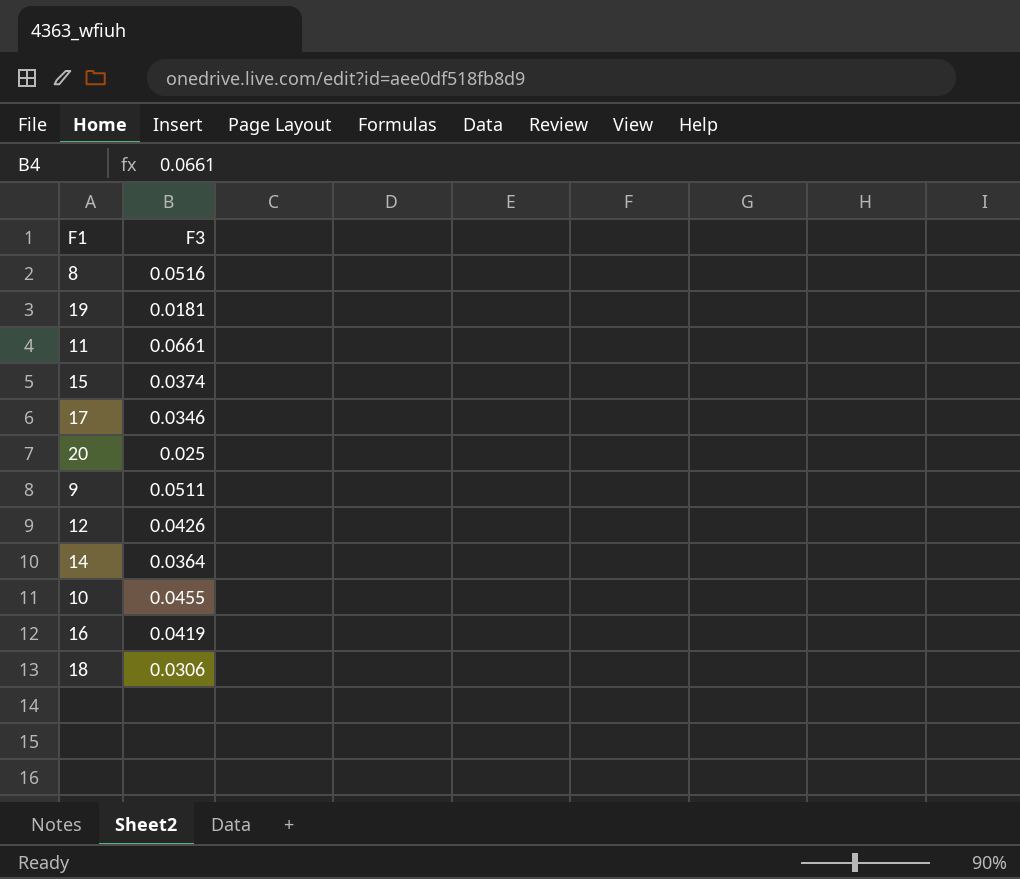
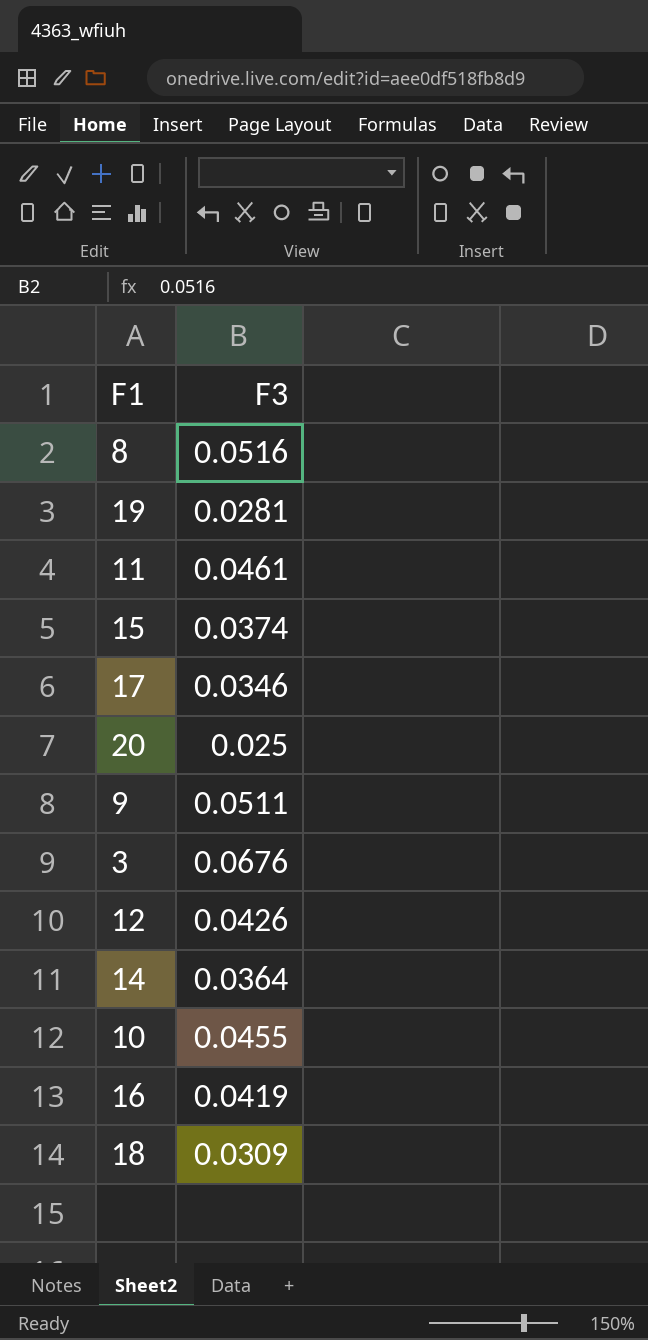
19 | F3: 0.0181 -> 0.0281
11 | F3: 0.0661 -> 0.0461
row 3: none -> 0.0676
18 | F3: 0.0306 -> 0.0309

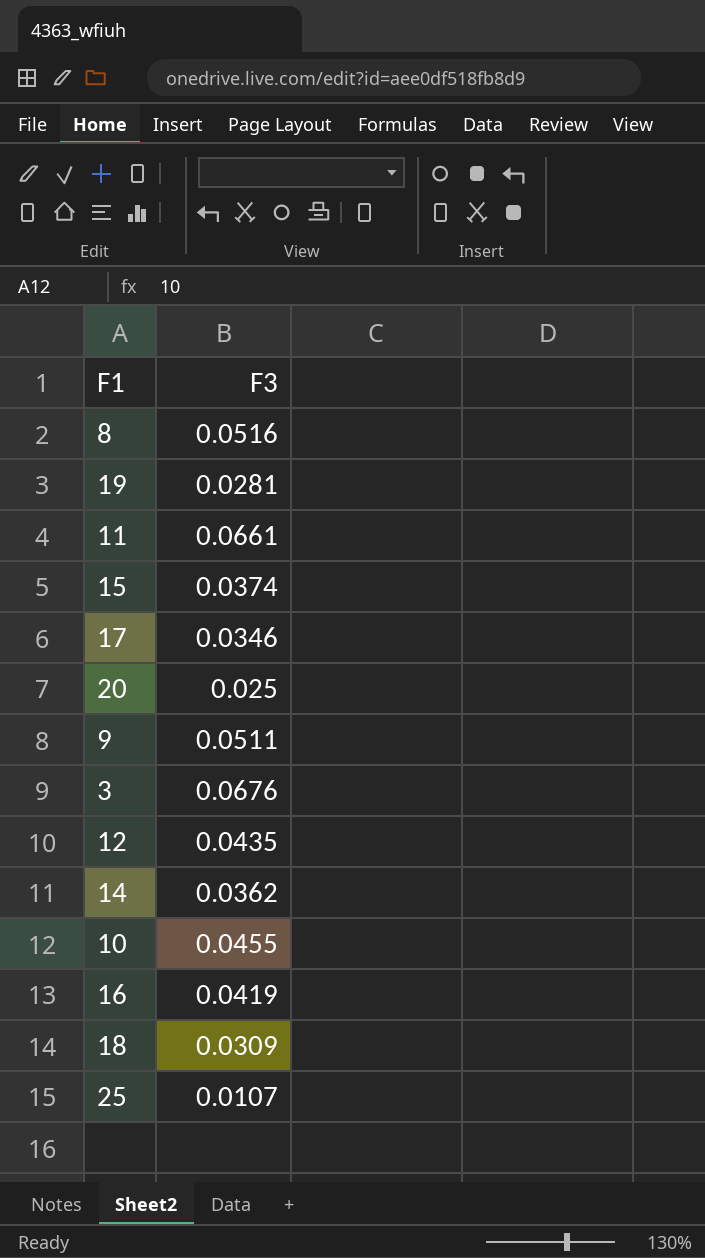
11 | F3: 0.0461 -> 0.0661
12 | F3: 0.0426 -> 0.0435
14 | F3: 0.0364 -> 0.0362
row 25: none -> 0.0107

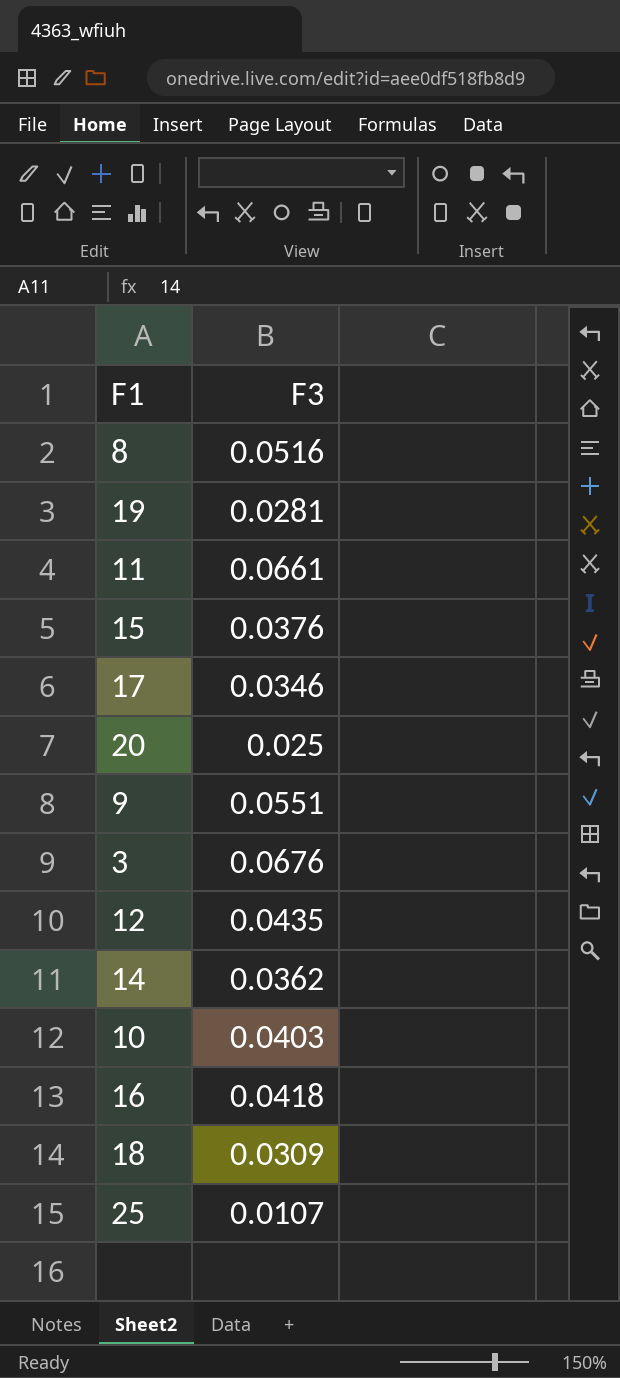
15 | F3: 0.0374 -> 0.0376
9 | F3: 0.0511 -> 0.0551
10 | F3: 0.0455 -> 0.0403
16 | F3: 0.0419 -> 0.0418

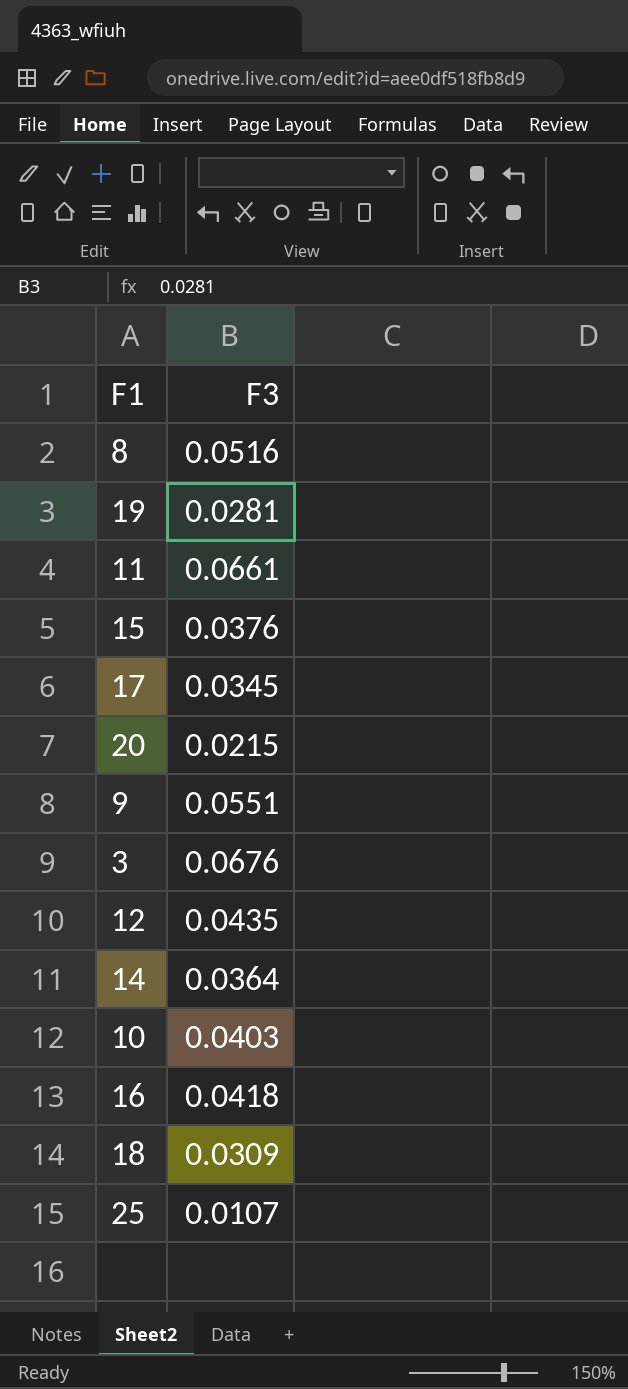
17 | F3: 0.0346 -> 0.0345
20 | F3: 0.025 -> 0.0215
14 | F3: 0.0362 -> 0.0364

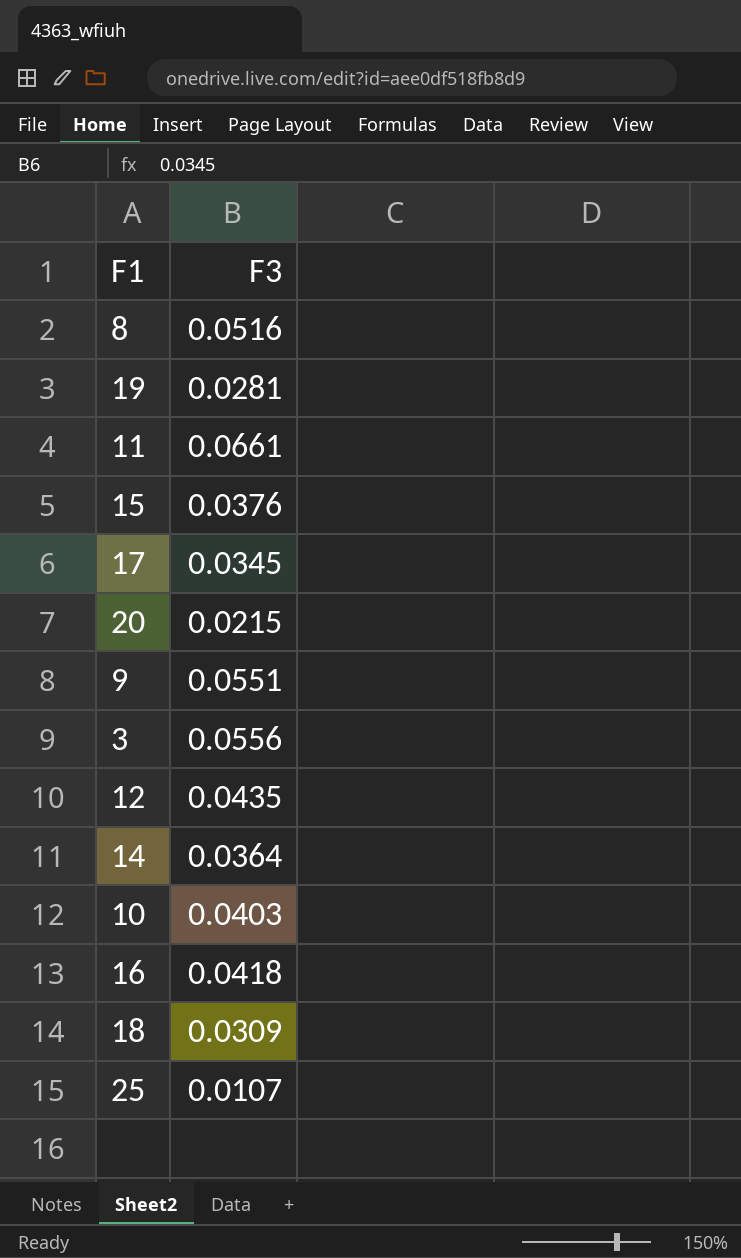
3 | F3: 0.0676 -> 0.0556

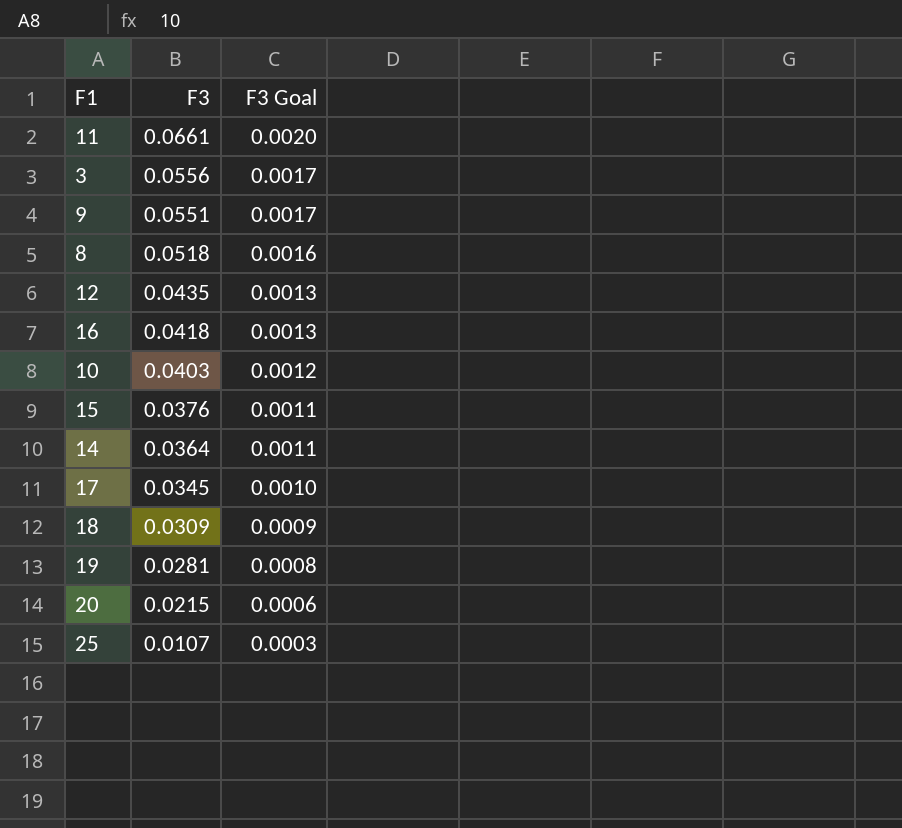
row order: none -> F3 descending
column F3 Goal | formula: none -> [F3] * 0.03
8 | F3: 0.0516 -> 0.0518

